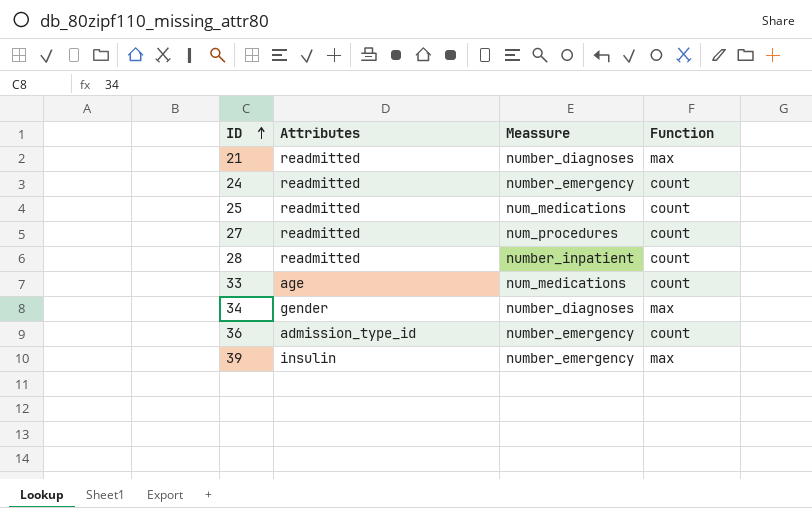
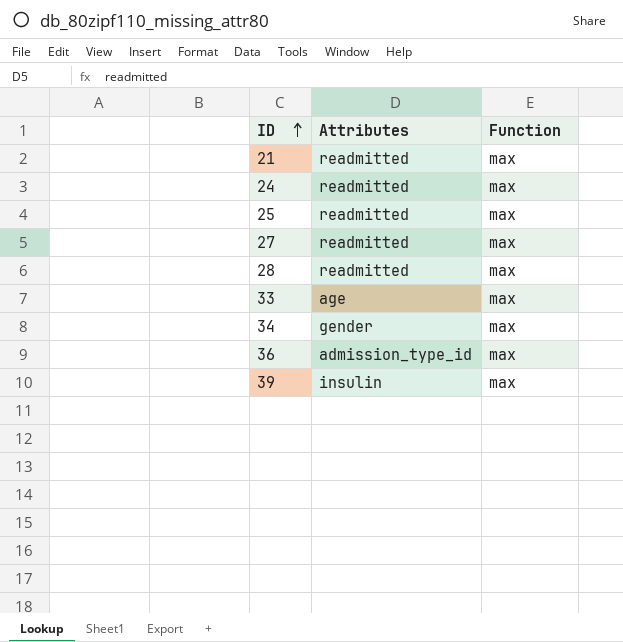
column Meassure | position: 3 -> none
24 | Function: count -> max
25 | Function: count -> max
27 | Function: count -> max
28 | Function: count -> max
33 | Function: count -> max
36 | Function: count -> max

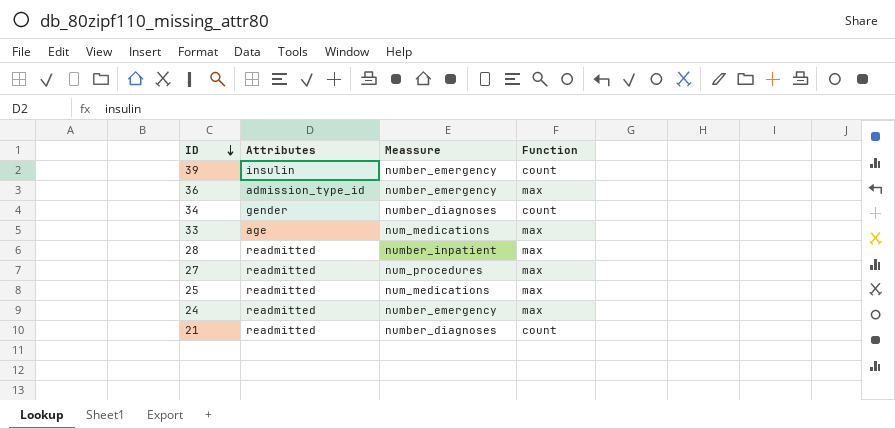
row order: ID ascending -> ID descending
column Meassure | position: none -> 3
39 | Function: max -> count
34 | Function: max -> count
21 | Function: max -> count

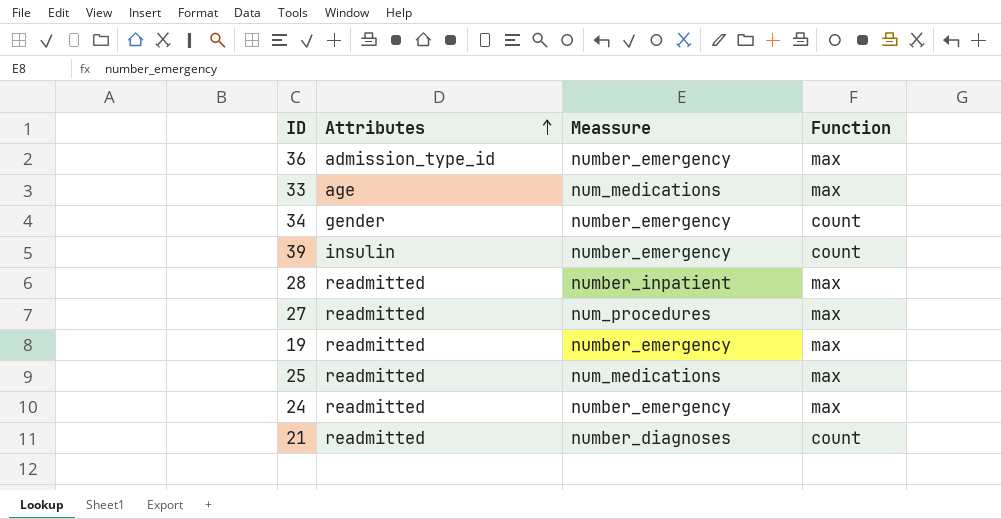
row order: ID descending -> Attributes ascending
34 | Meassure: number_diagnoses -> number_emergency
row 19: none -> readmitted | number_emergency | max

